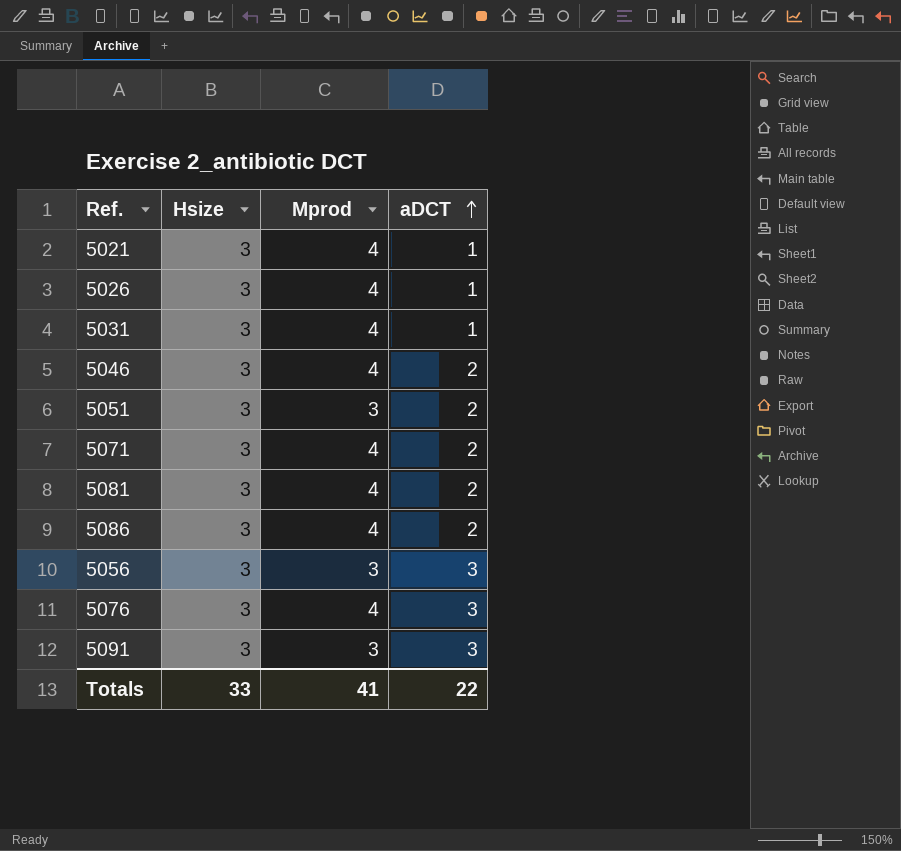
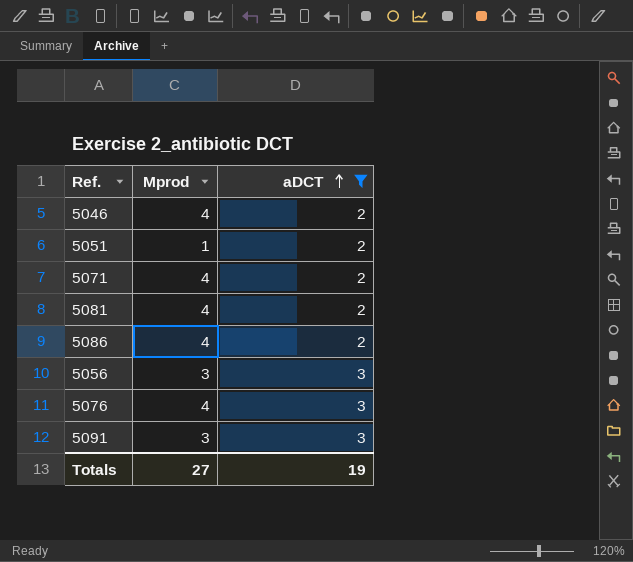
filter: none -> aDCT != 1
column Hsize | position: 2 -> none
5051 | Mprod: 3 -> 1
Totals | Mprod: 41 -> 27
Totals | aDCT: 22 -> 19

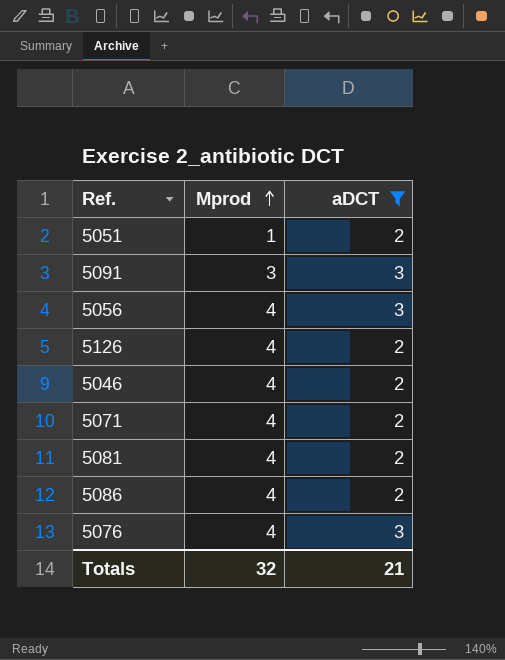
row order: aDCT ascending -> Mprod ascending
5056 | Mprod: 3 -> 4
row 5126: none -> 4 | 2
Totals | Mprod: 27 -> 32
Totals | aDCT: 19 -> 21

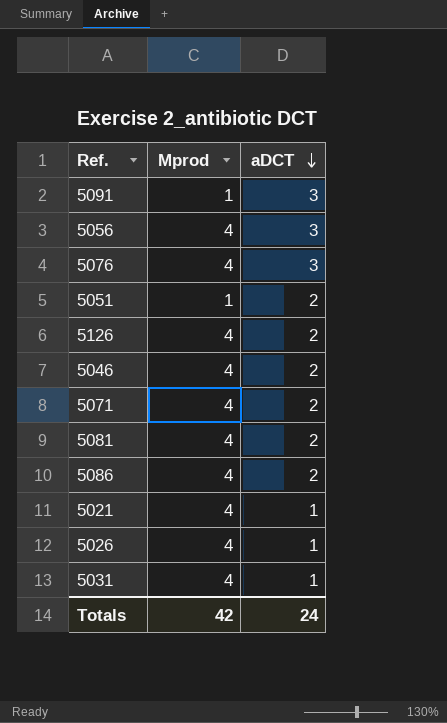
filter: aDCT != 1 -> none
row order: Mprod ascending -> aDCT descending
5091 | Mprod: 3 -> 1
Totals | Mprod: 32 -> 42
Totals | aDCT: 21 -> 24

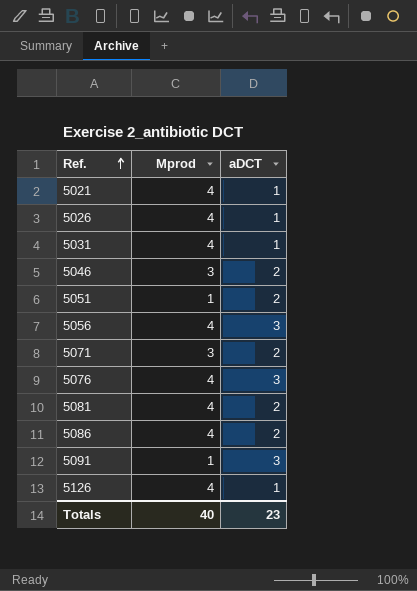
row order: aDCT descending -> Ref. ascending
5046 | Mprod: 4 -> 3
5071 | Mprod: 4 -> 3
5126 | aDCT: 2 -> 1
Totals | Mprod: 42 -> 40
Totals | aDCT: 24 -> 23

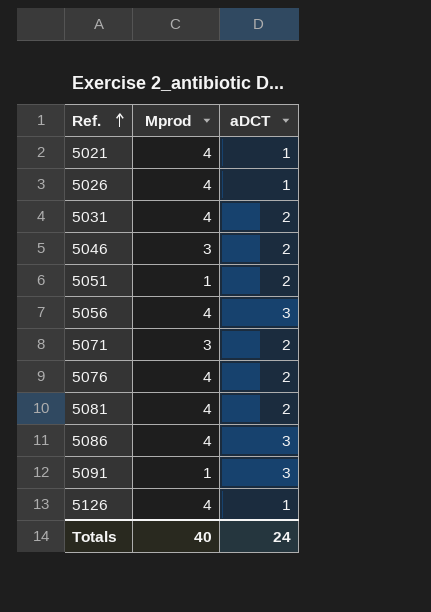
5031 | aDCT: 1 -> 2
5076 | aDCT: 3 -> 2
5086 | aDCT: 2 -> 3
Totals | aDCT: 23 -> 24

